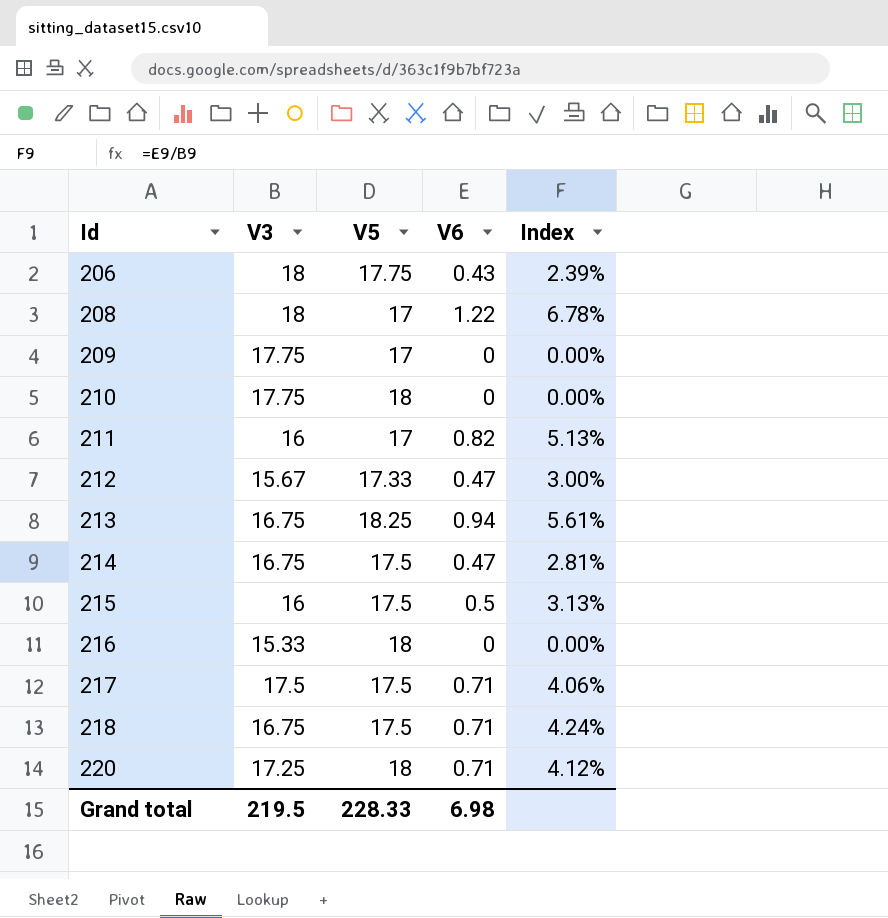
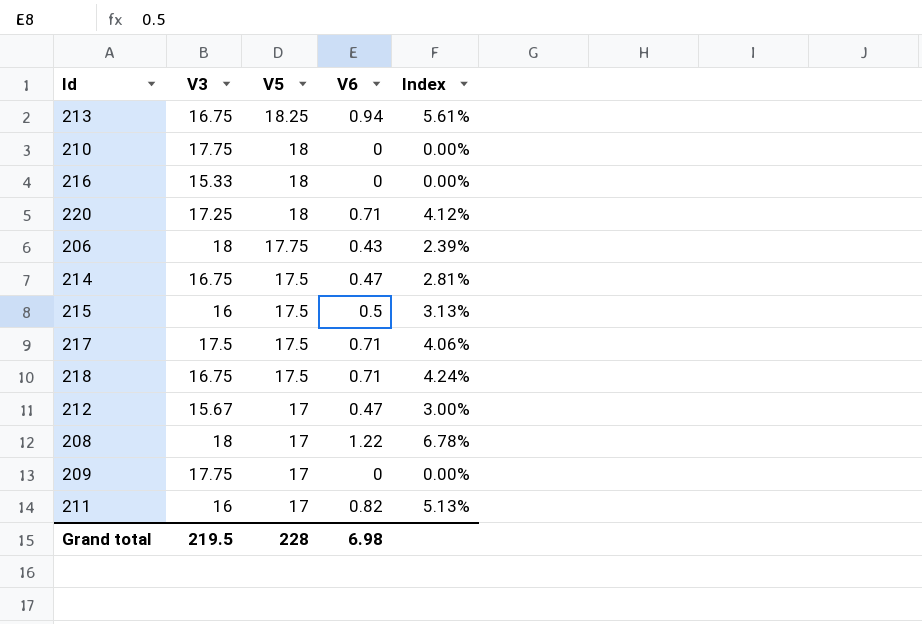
row order: Id ascending -> V5 descending
212 | V5: 17.33 -> 17
Grand total | V5: 228.33 -> 228

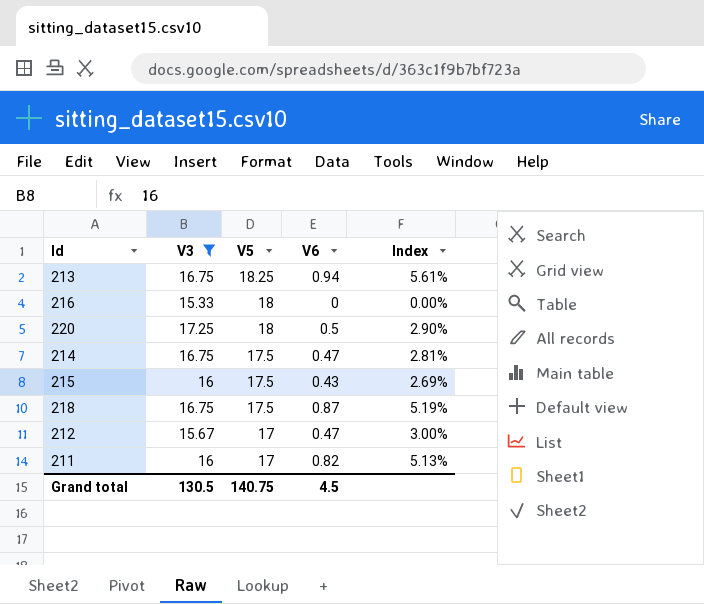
filter: none -> V3 <= 17.25
220 | V6: 0.71 -> 0.5
220 | Index: 4.12% -> 2.90%
215 | V6: 0.5 -> 0.43
215 | Index: 3.13% -> 2.69%
218 | V6: 0.71 -> 0.87
218 | Index: 4.24% -> 5.19%
Grand total | V3: 219.5 -> 130.5
Grand total | V5: 228 -> 140.75
Grand total | V6: 6.98 -> 4.5

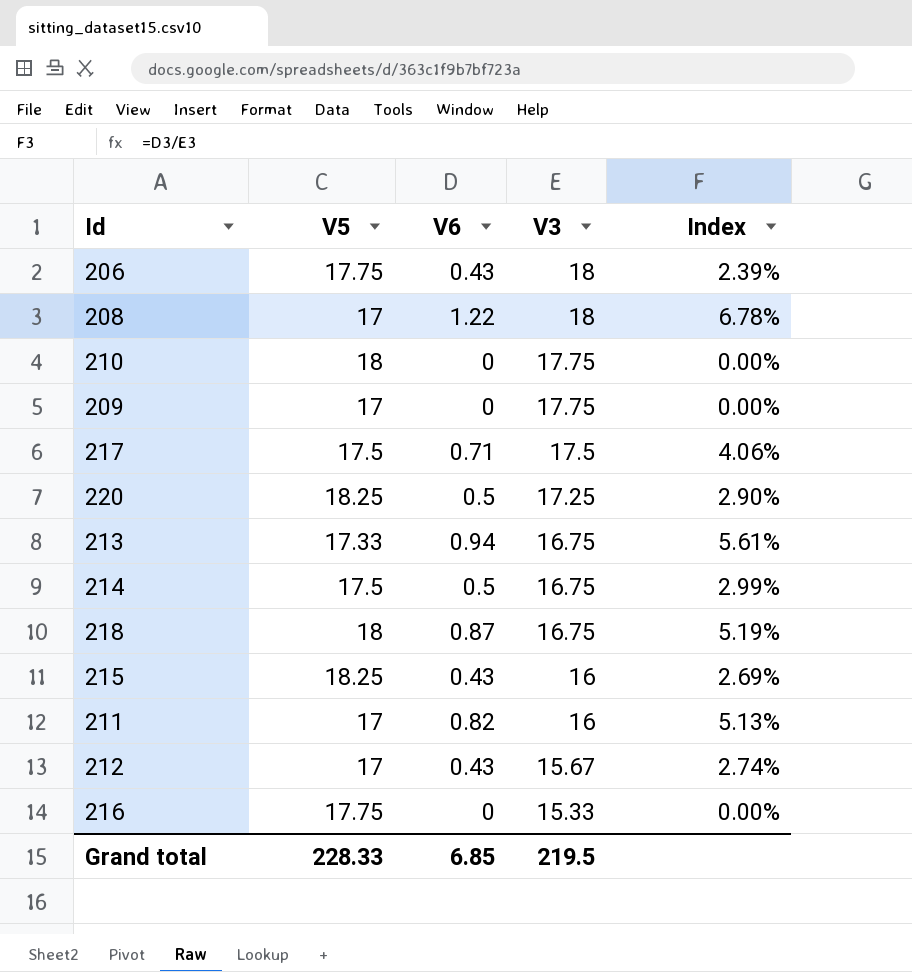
filter: V3 <= 17.25 -> none
row order: V5 descending -> V3 descending
column V3 | position: 2 -> 4
220 | V5: 18 -> 18.25
213 | V5: 18.25 -> 17.33
214 | V6: 0.47 -> 0.5
214 | Index: 2.81% -> 2.99%
218 | V5: 17.5 -> 18
215 | V5: 17.5 -> 18.25
212 | V6: 0.47 -> 0.43
212 | Index: 3.00% -> 2.74%
216 | V5: 18 -> 17.75
Grand total | V5: 140.75 -> 228.33
Grand total | V6: 4.5 -> 6.85
Grand total | V3: 130.5 -> 219.5

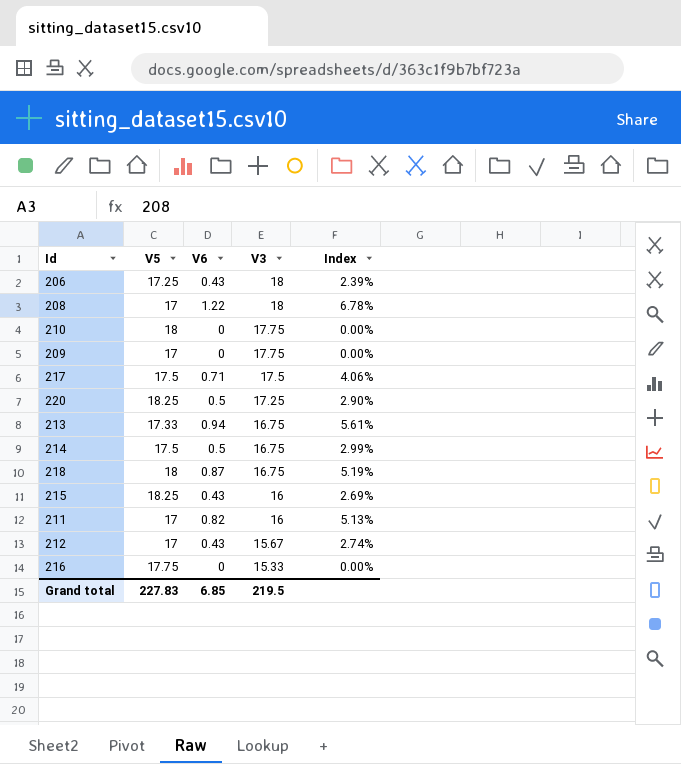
206 | V5: 17.75 -> 17.25
Grand total | V5: 228.33 -> 227.83

